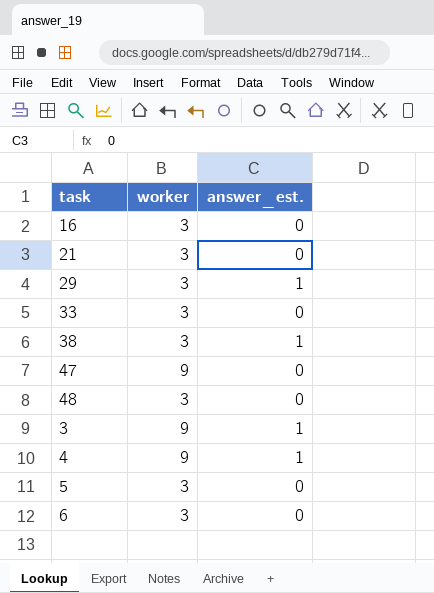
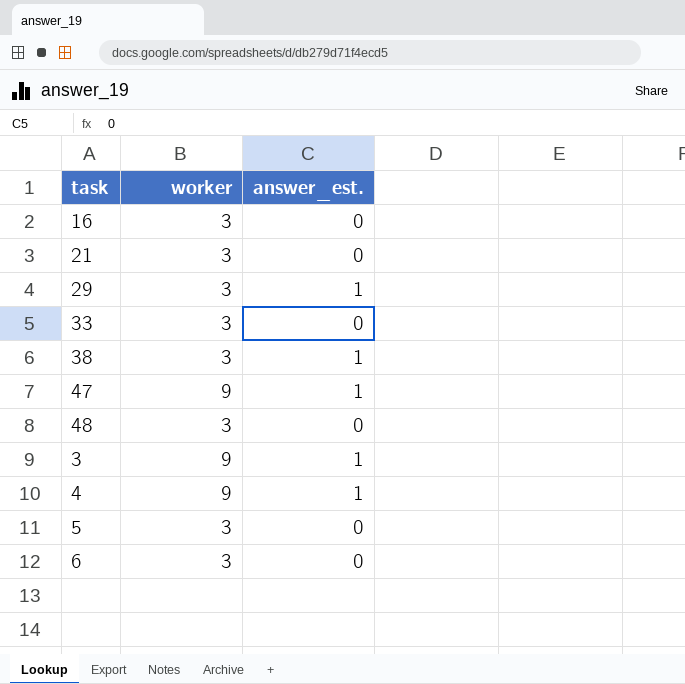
47 | answer_est.: 0 -> 1

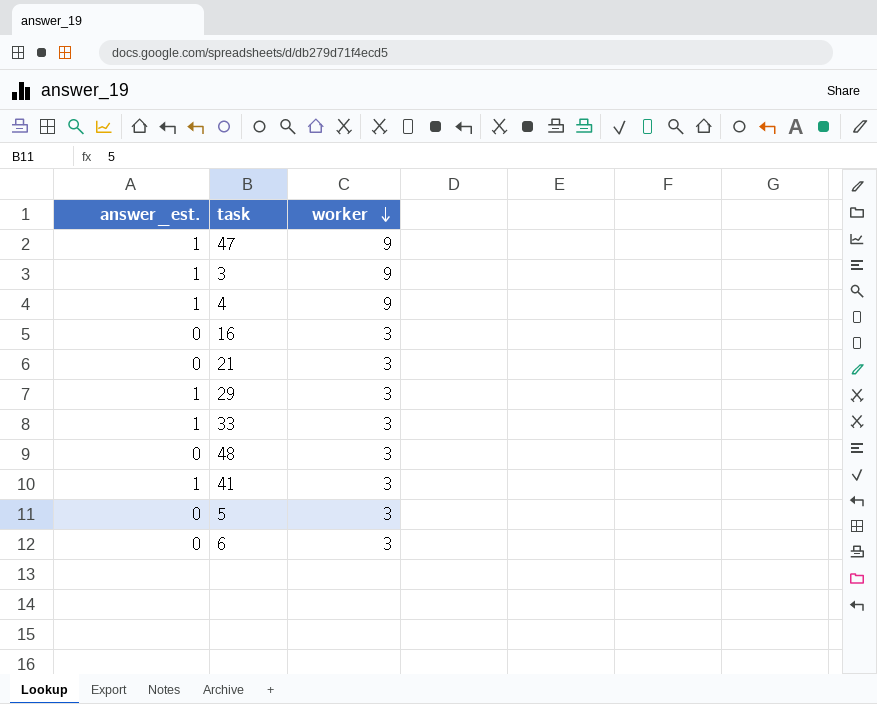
row order: none -> worker descending
column answer_est. | position: 3 -> 1
row 38: 3 | 1 -> none
33 | answer_est.: 0 -> 1
row 41: none -> 1 | 3

